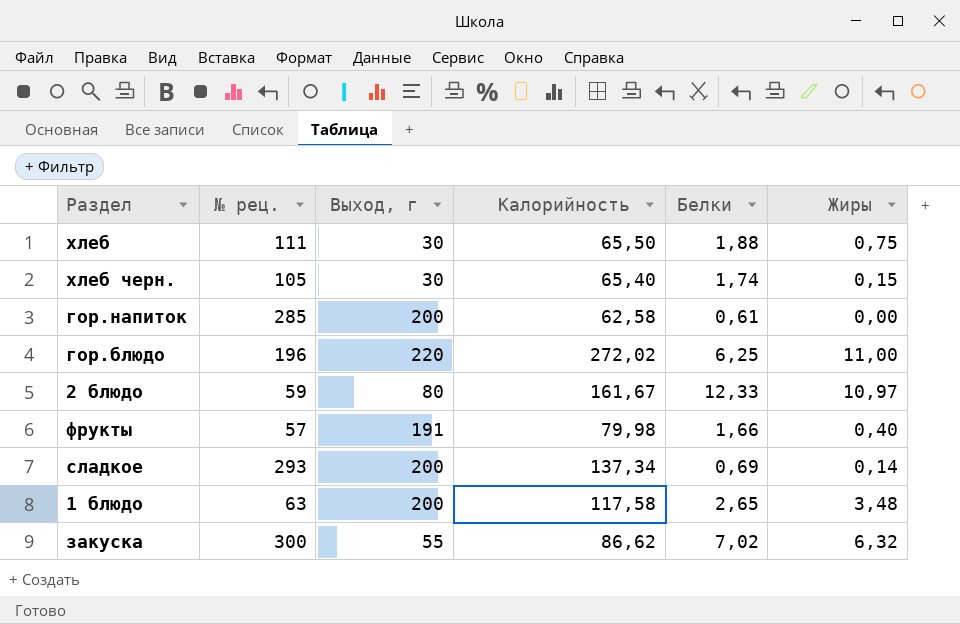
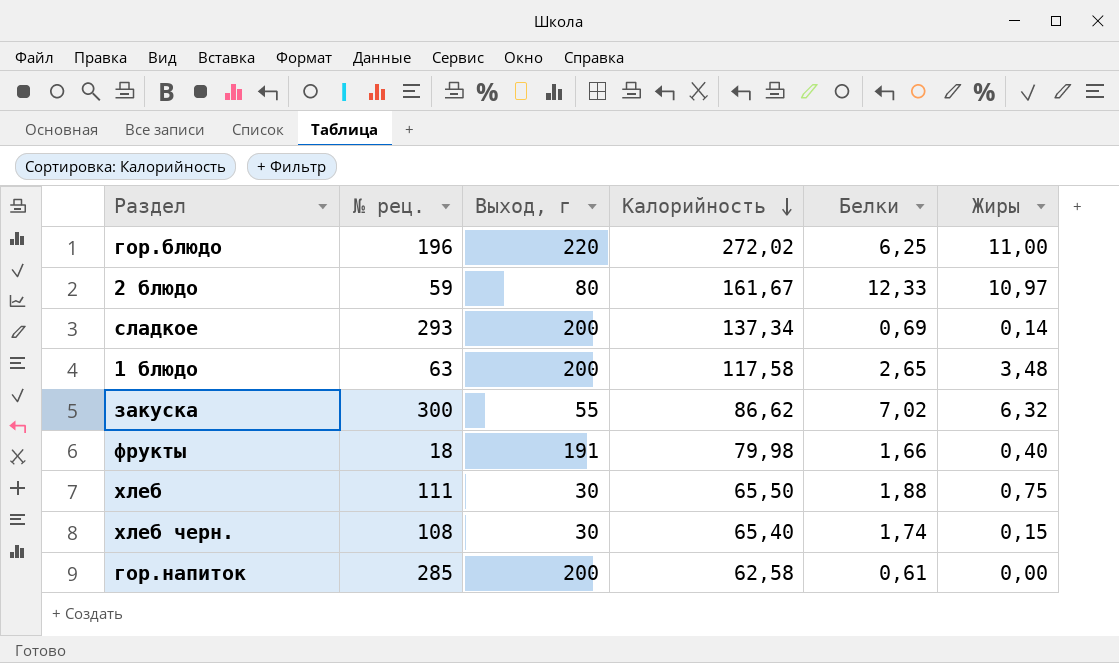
row order: none -> Калорийность descending
фрукты | № рец.: 57 -> 18
хлеб черн. | № рец.: 105 -> 108

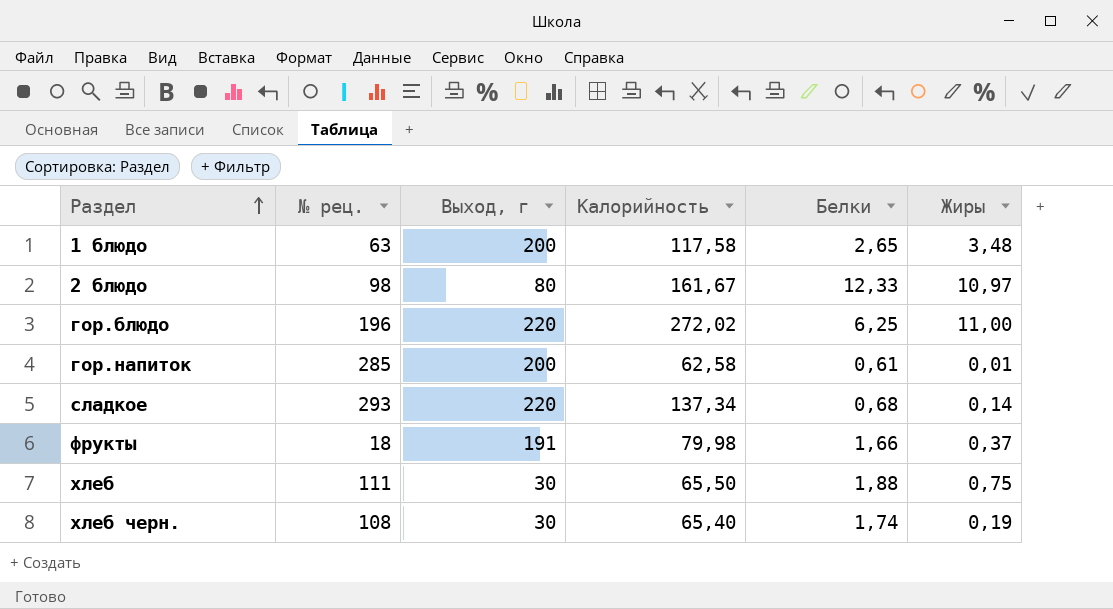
row order: Калорийность descending -> Раздел ascending
row закуска: 300 | 55 | 86,62 | 7,02 | 6,32 -> none
2 блюдо | № рец.: 59 -> 98
гор.напиток | Жиры: 0,00 -> 0,01
сладкое | Выход, г: 200 -> 220
сладкое | Белки: 0,69 -> 0,68
фрукты | Жиры: 0,40 -> 0,37
хлеб черн. | Жиры: 0,15 -> 0,19

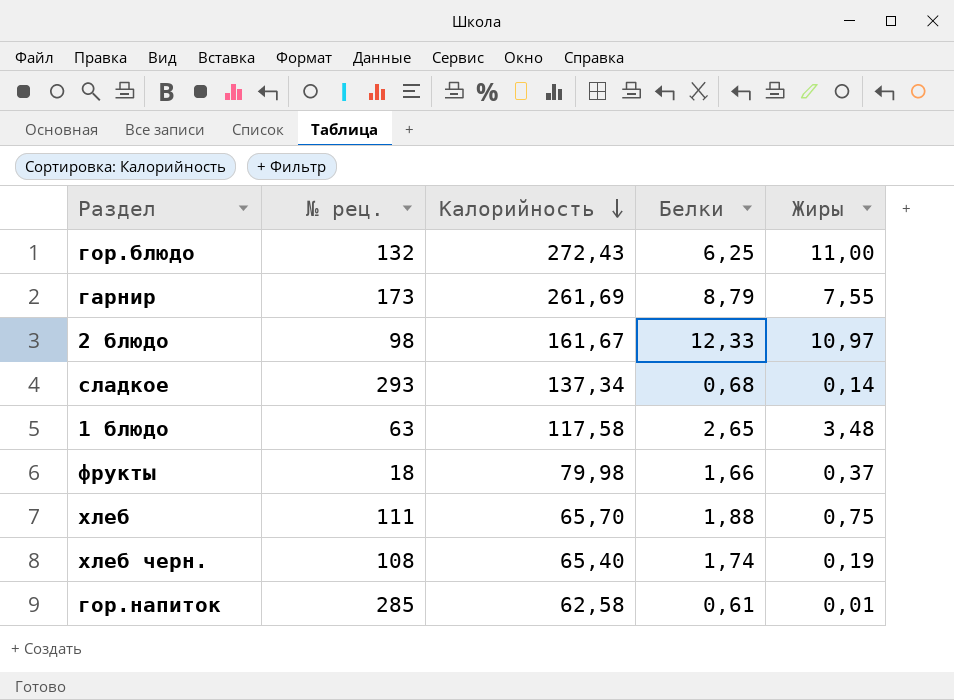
row order: Раздел ascending -> Калорийность descending
column Выход, г | position: 3 -> none
гор.блюдо | № рец.: 196 -> 132
гор.блюдо | Калорийность: 272,02 -> 272,43
row гарнир: none -> 173 | 261,69 | 8,79 | 7,55
хлеб | Калорийность: 65,50 -> 65,70

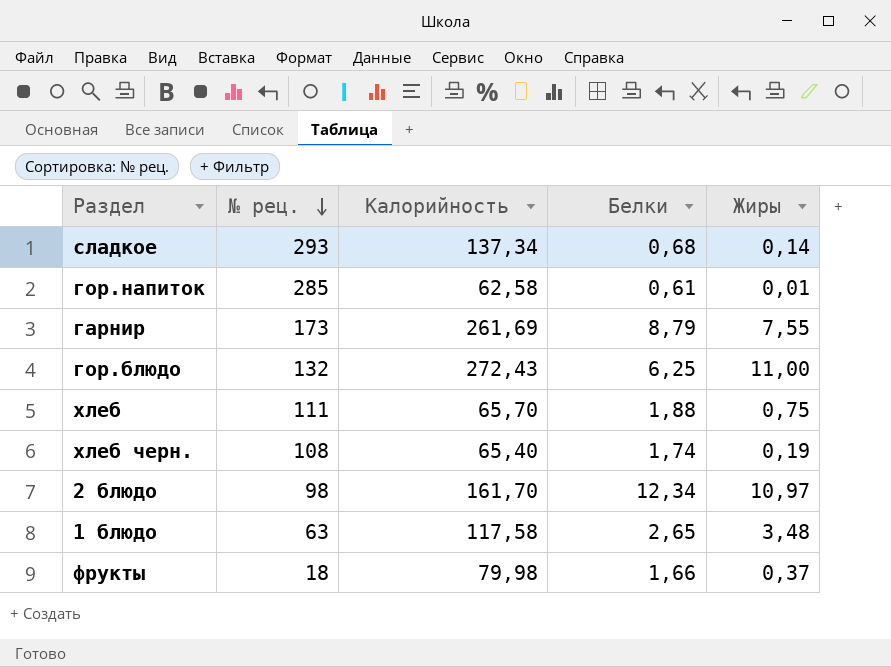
row order: Калорийность descending -> № рец. descending
2 блюдо | Калорийность: 161,67 -> 161,70
2 блюдо | Белки: 12,33 -> 12,34

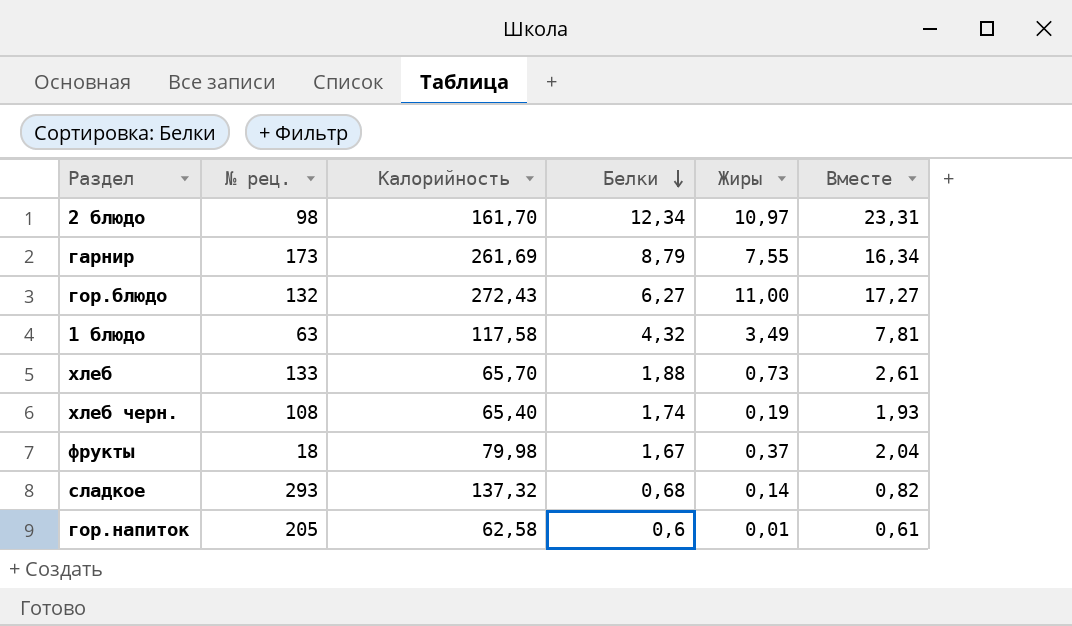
row order: № рец. descending -> Белки descending
column Вместе | formula: none -> [Белки] + [Жиры]
гор.блюдо | Белки: 6,25 -> 6,27
1 блюдо | Белки: 2,65 -> 4,32
1 блюдо | Жиры: 3,48 -> 3,49
хлеб | № рец.: 111 -> 133
хлеб | Жиры: 0,75 -> 0,73
фрукты | Белки: 1,66 -> 1,67
сладкое | Калорийность: 137,34 -> 137,32
гор.напиток | № рец.: 285 -> 205
гор.напиток | Белки: 0,61 -> 0,6

